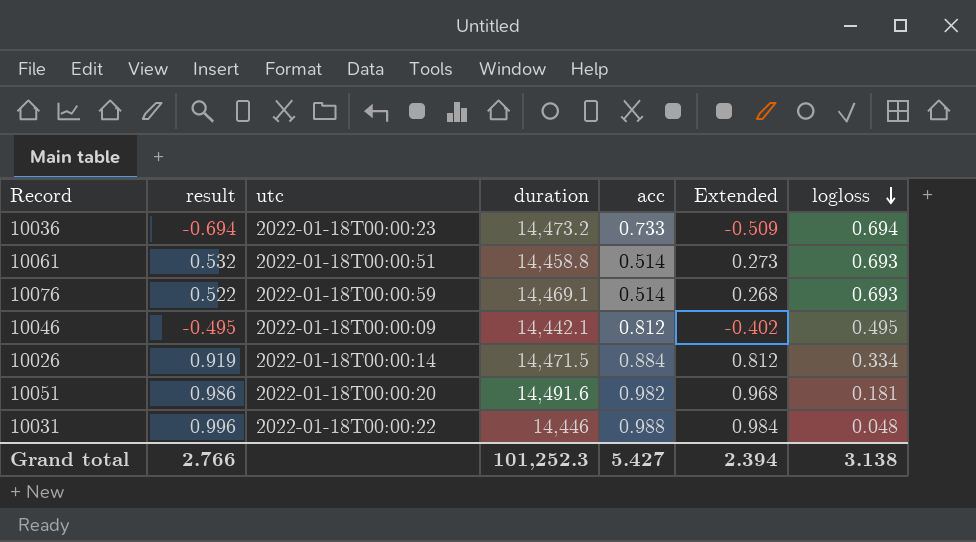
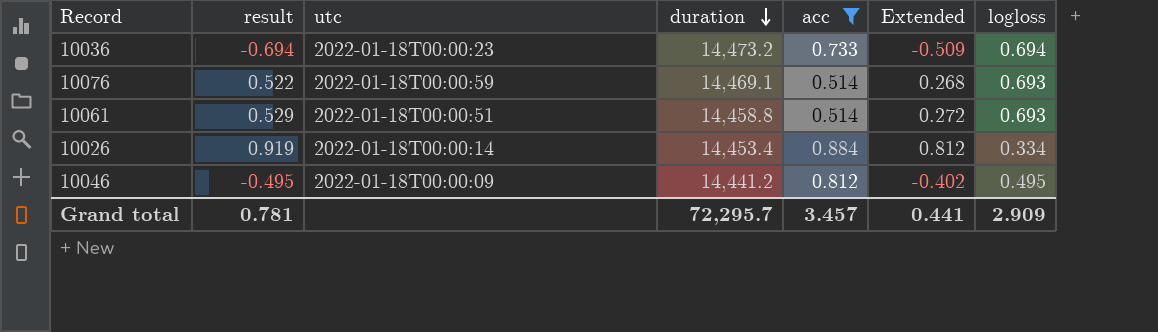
filter: none -> acc <= 0.884
row order: logloss descending -> duration descending
10061 | result: 0.532 -> 0.529
10061 | Extended: 0.273 -> 0.272
10026 | duration: 14,471.5 -> 14,453.4
10046 | duration: 14,442.1 -> 14,441.2
Grand total | result: 2.766 -> 0.781
Grand total | duration: 101,252.3 -> 72,295.7
Grand total | acc: 5.427 -> 3.457
Grand total | Extended: 2.394 -> 0.441
Grand total | logloss: 3.138 -> 2.909

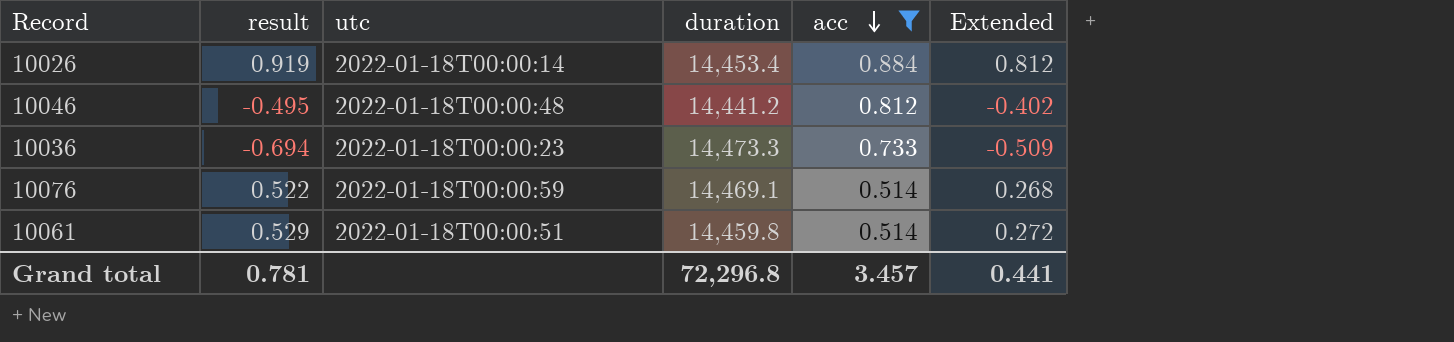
row order: duration descending -> acc descending
column logloss | position: 7 -> none
10046 | utc: 2022-01-18T00:00:09 -> 2022-01-18T00:00:48
10036 | duration: 14,473.2 -> 14,473.3
10061 | duration: 14,458.8 -> 14,459.8
Grand total | duration: 72,295.7 -> 72,296.8

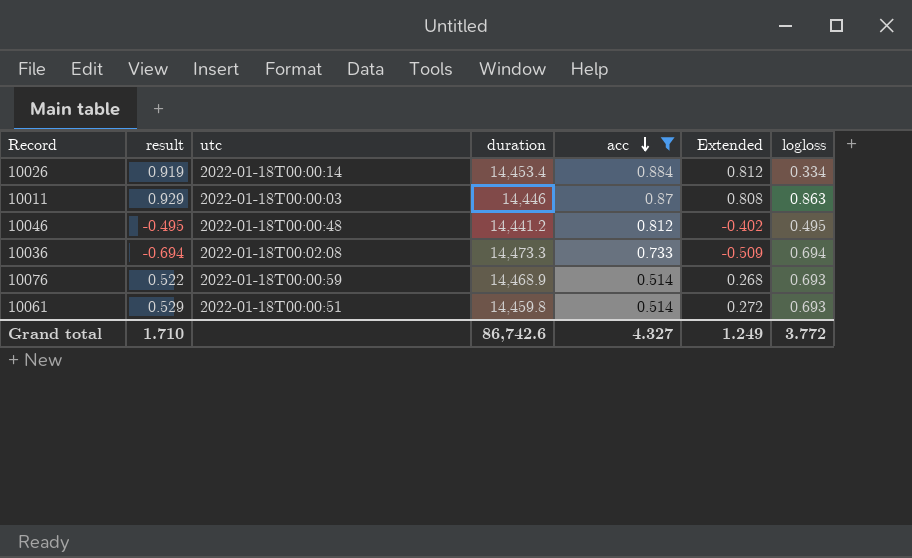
column logloss | position: none -> 7
row 10011: none -> 0.929 | 2022-01-18T00:00:03 | 14,446 | 0.87 | 0.808 | 0.863
10036 | utc: 2022-01-18T00:00:23 -> 2022-01-18T00:02:08
10076 | duration: 14,469.1 -> 14,468.9
Grand total | result: 0.781 -> 1.710
Grand total | duration: 72,296.8 -> 86,742.6
Grand total | acc: 3.457 -> 4.327
Grand total | Extended: 0.441 -> 1.249

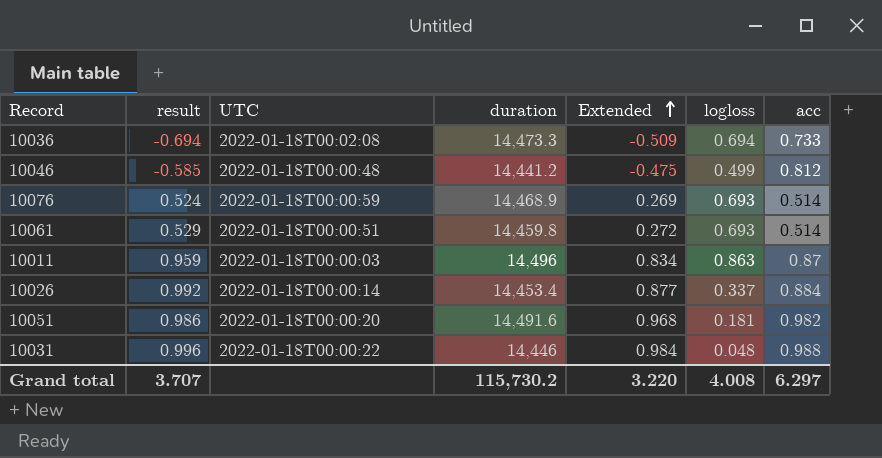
filter: acc <= 0.884 -> none
row order: acc descending -> Extended ascending
column name: utc -> UTC
column acc | position: 5 -> 7
10046 | result: -0.495 -> -0.585
10046 | Extended: -0.402 -> -0.475
10046 | logloss: 0.495 -> 0.499
10076 | result: 0.522 -> 0.524
10076 | Extended: 0.268 -> 0.269
10011 | result: 0.929 -> 0.959
10011 | duration: 14,446 -> 14,496
10011 | Extended: 0.808 -> 0.834
10026 | result: 0.919 -> 0.992
10026 | Extended: 0.812 -> 0.877
10026 | logloss: 0.334 -> 0.337
Grand total | result: 1.710 -> 3.707
Grand total | duration: 86,742.6 -> 115,730.2
Grand total | Extended: 1.249 -> 3.220
Grand total | logloss: 3.772 -> 4.008
Grand total | acc: 4.327 -> 6.297

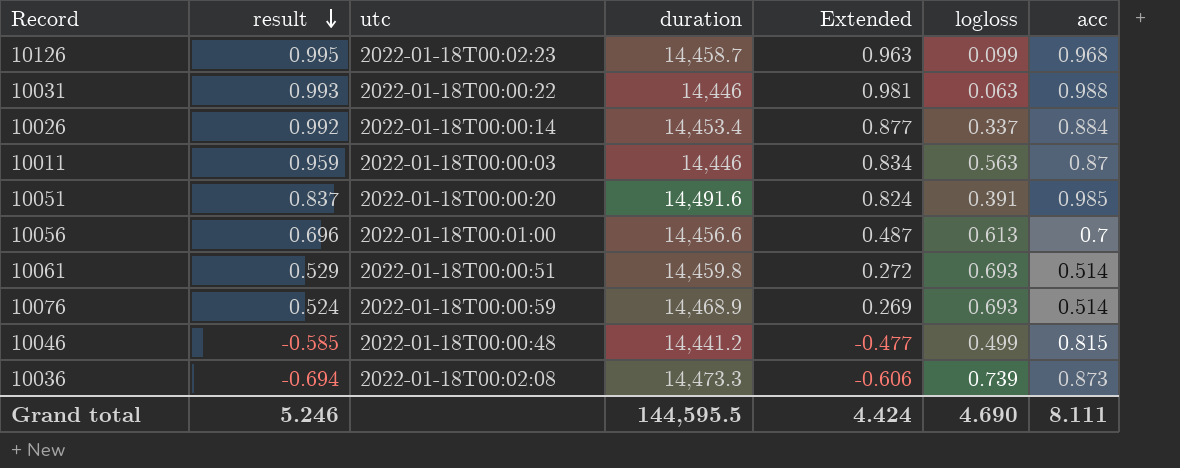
row order: Extended ascending -> result descending
column name: UTC -> utc
row 10126: none -> 0.995 | 2022-01-18T00:02:23 | 14,458.7 | 0.963 | 0.099 | 0.968
10031 | result: 0.996 -> 0.993
10031 | Extended: 0.984 -> 0.981
10031 | logloss: 0.048 -> 0.063
10011 | duration: 14,496 -> 14,446
10011 | logloss: 0.863 -> 0.563
10051 | result: 0.986 -> 0.837
10051 | Extended: 0.968 -> 0.824
10051 | logloss: 0.181 -> 0.391
10051 | acc: 0.982 -> 0.985
row 10056: none -> 0.696 | 2022-01-18T00:01:00 | 14,456.6 | 0.487 | 0.613 | 0.7
10046 | Extended: -0.475 -> -0.477
10046 | acc: 0.812 -> 0.815
10036 | Extended: -0.509 -> -0.606
10036 | logloss: 0.694 -> 0.739
10036 | acc: 0.733 -> 0.873
Grand total | result: 3.707 -> 5.246
Grand total | duration: 115,730.2 -> 144,595.5
Grand total | Extended: 3.220 -> 4.424
Grand total | logloss: 4.008 -> 4.690
Grand total | acc: 6.297 -> 8.111

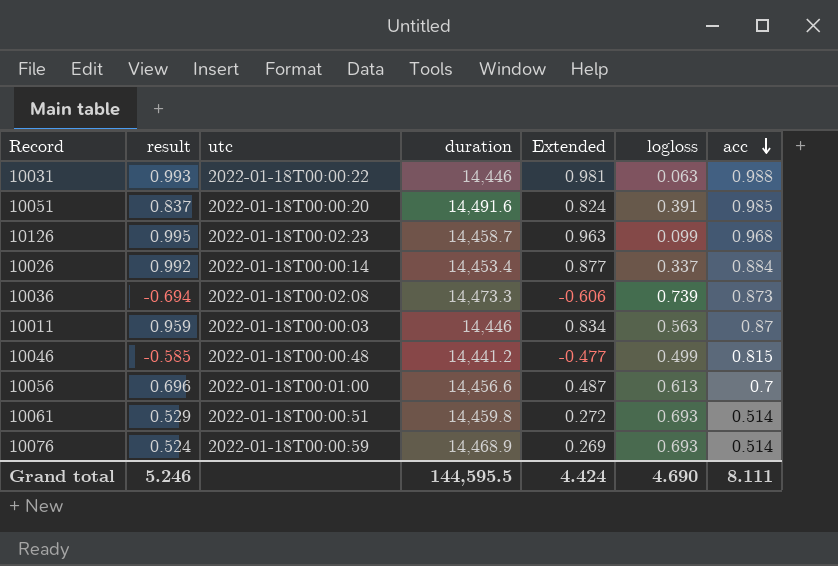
row order: result descending -> acc descending

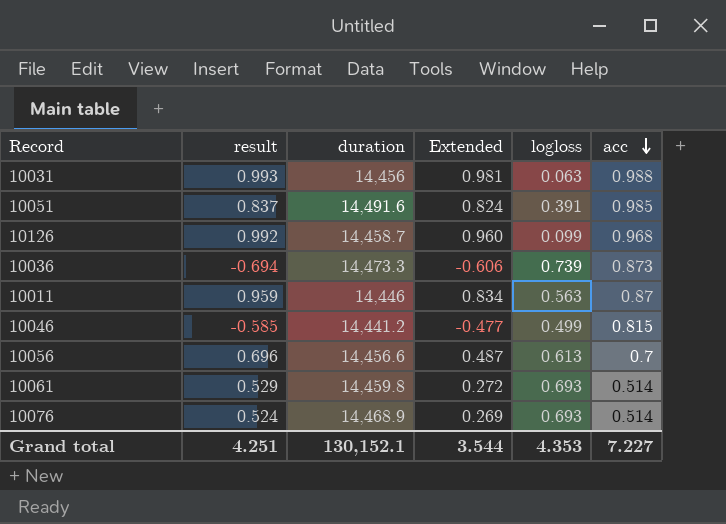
column utc | position: 3 -> none
row 10026: 0.992 | 2022-01-18T00:00:14 | 14,453.4 | 0.877 | 0.337 | 0.884 -> none
10031 | duration: 14,446 -> 14,456
10126 | result: 0.995 -> 0.992
10126 | Extended: 0.963 -> 0.960
Grand total | result: 5.246 -> 4.251
Grand total | duration: 144,595.5 -> 130,152.1
Grand total | Extended: 4.424 -> 3.544
Grand total | logloss: 4.690 -> 4.353
Grand total | acc: 8.111 -> 7.227

